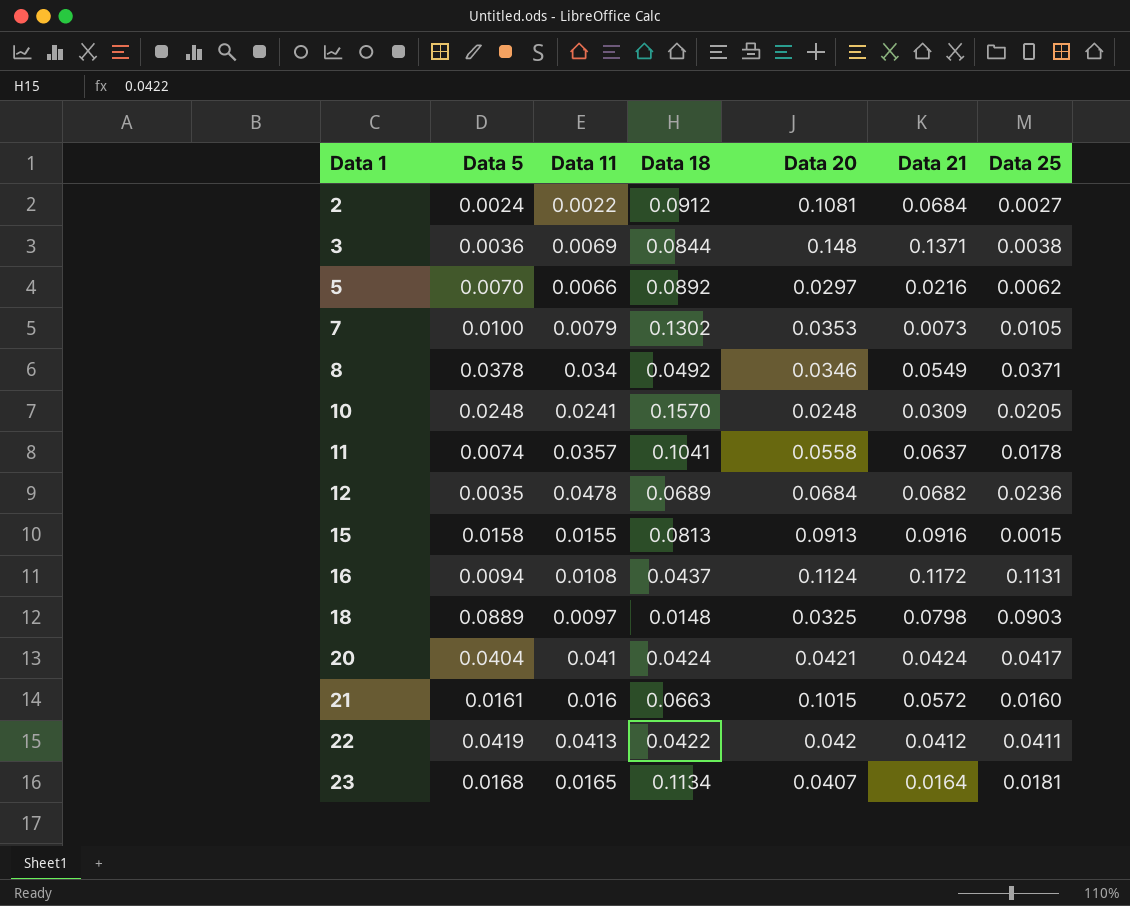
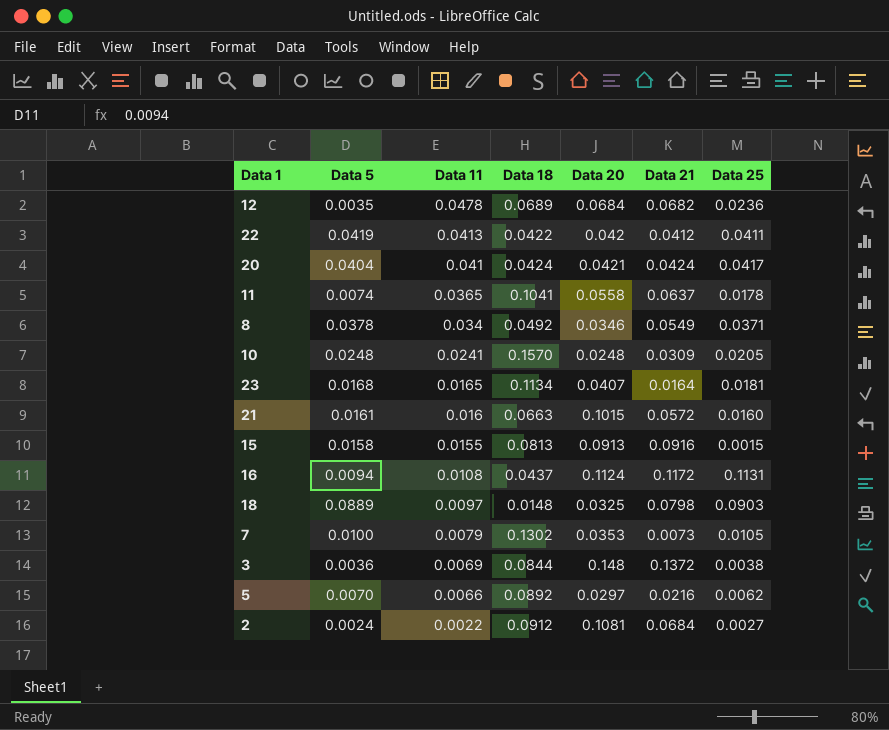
row order: Data 1 ascending -> Data 11 descending
11 | Data 11: 0.0357 -> 0.0365
3 | Data 21: 0.1371 -> 0.1372

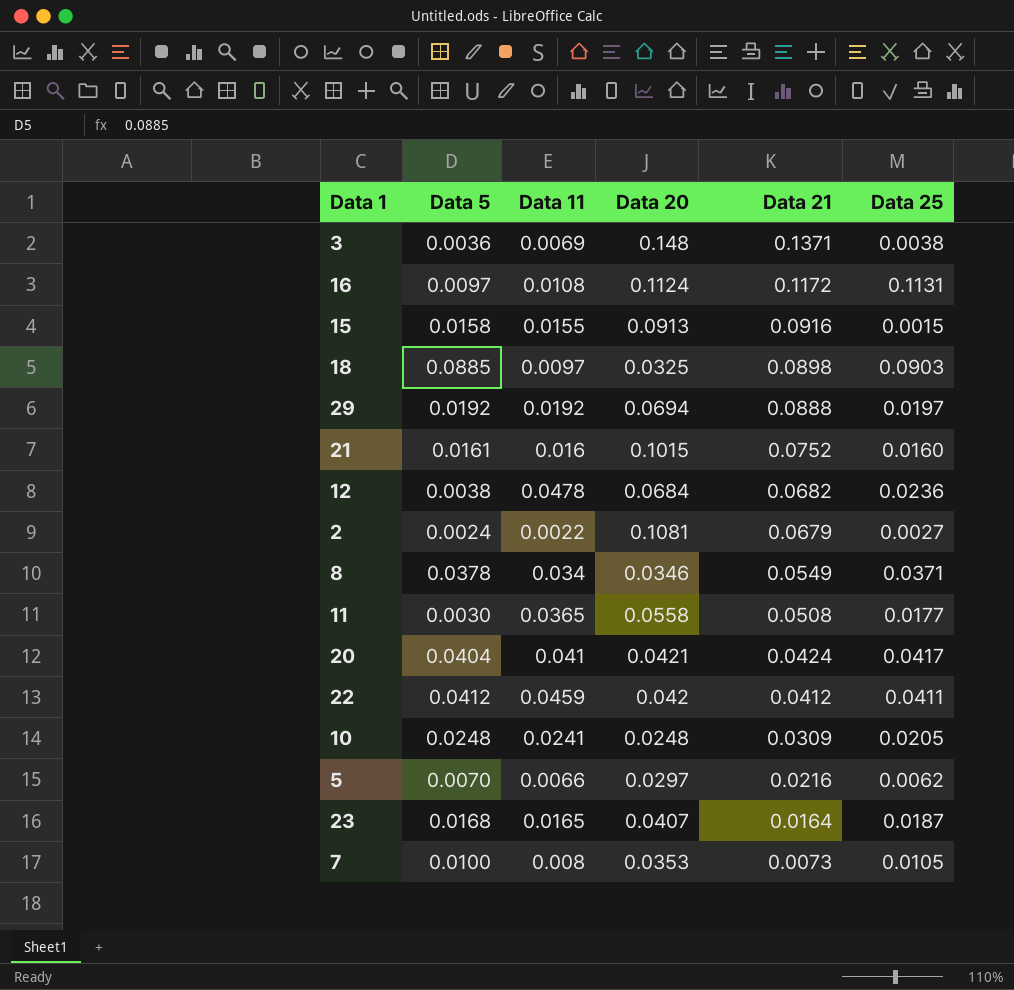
row order: Data 11 descending -> Data 21 descending
column Data 18 | position: 4 -> none
3 | Data 21: 0.1372 -> 0.1371
16 | Data 5: 0.0094 -> 0.0097
18 | Data 5: 0.0889 -> 0.0885
18 | Data 21: 0.0798 -> 0.0898
row 29: none -> 0.0192 | 0.0192 | 0.0694 | 0.0888 | 0.0197
21 | Data 21: 0.0572 -> 0.0752
12 | Data 5: 0.0035 -> 0.0038
2 | Data 21: 0.0684 -> 0.0679
11 | Data 5: 0.0074 -> 0.0030
11 | Data 21: 0.0637 -> 0.0508
11 | Data 25: 0.0178 -> 0.0177
22 | Data 5: 0.0419 -> 0.0412
22 | Data 11: 0.0413 -> 0.0459
23 | Data 25: 0.0181 -> 0.0187
7 | Data 11: 0.0079 -> 0.008

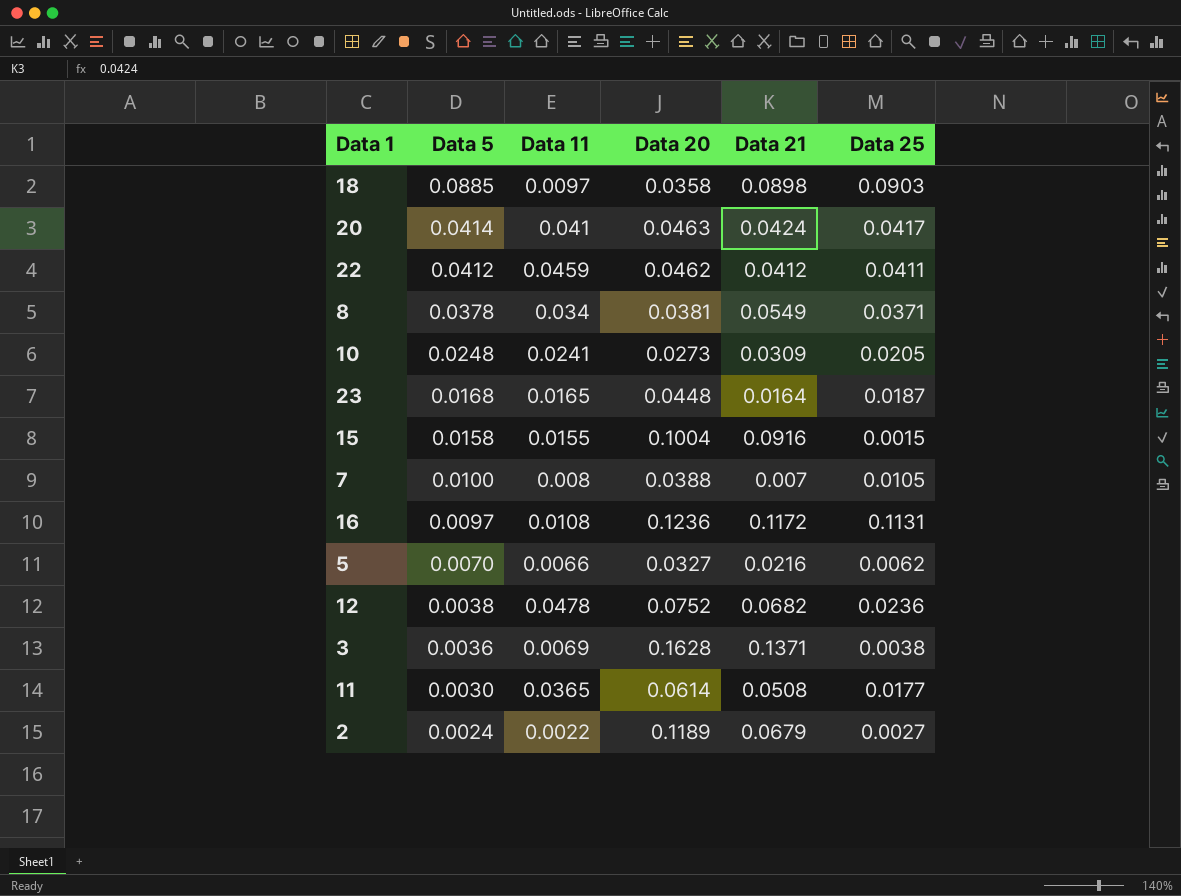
row order: Data 21 descending -> Data 5 descending
row 29: 0.0192 | 0.0192 | 0.0694 | 0.0888 | 0.0197 -> none
row 21: 0.0161 | 0.016 | 0.1015 | 0.0752 | 0.0160 -> none
18 | Data 20: 0.0325 -> 0.0358
20 | Data 5: 0.0404 -> 0.0414
20 | Data 20: 0.0421 -> 0.0463
22 | Data 20: 0.042 -> 0.0462
8 | Data 20: 0.0346 -> 0.0381
10 | Data 20: 0.0248 -> 0.0273
23 | Data 20: 0.0407 -> 0.0448
15 | Data 20: 0.0913 -> 0.1004
7 | Data 20: 0.0353 -> 0.0388
7 | Data 21: 0.0073 -> 0.007
16 | Data 20: 0.1124 -> 0.1236
5 | Data 20: 0.0297 -> 0.0327
12 | Data 20: 0.0684 -> 0.0752
3 | Data 20: 0.148 -> 0.1628
11 | Data 20: 0.0558 -> 0.0614
2 | Data 20: 0.1081 -> 0.1189

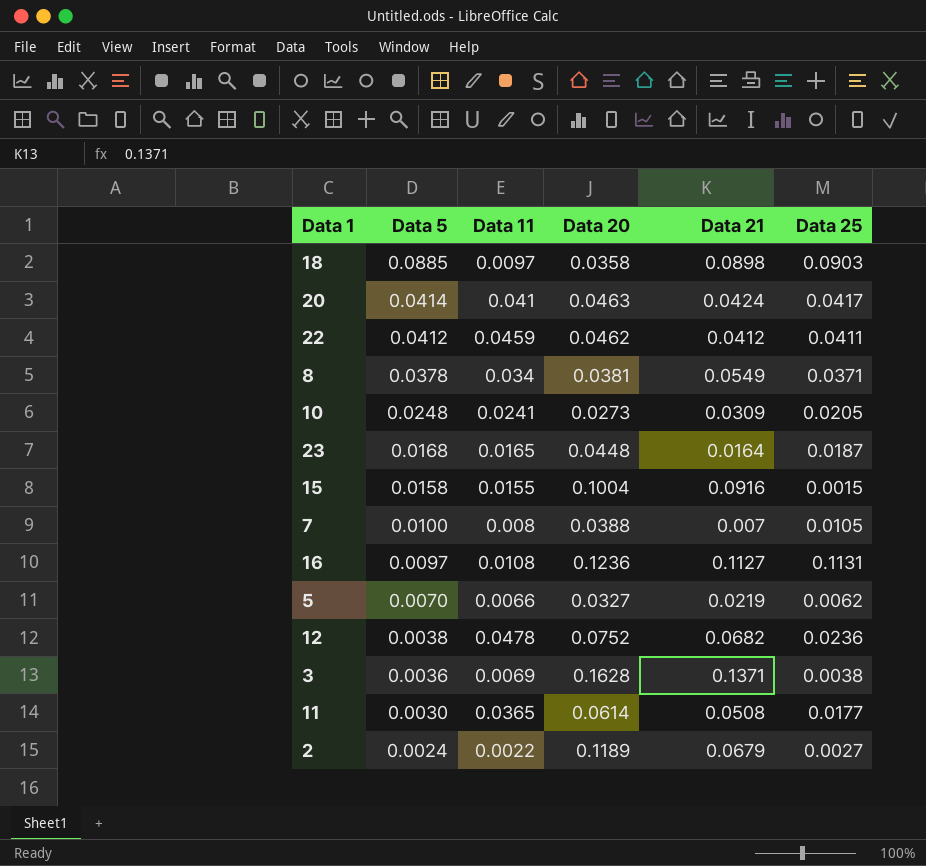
16 | Data 21: 0.1172 -> 0.1127
5 | Data 21: 0.0216 -> 0.0219

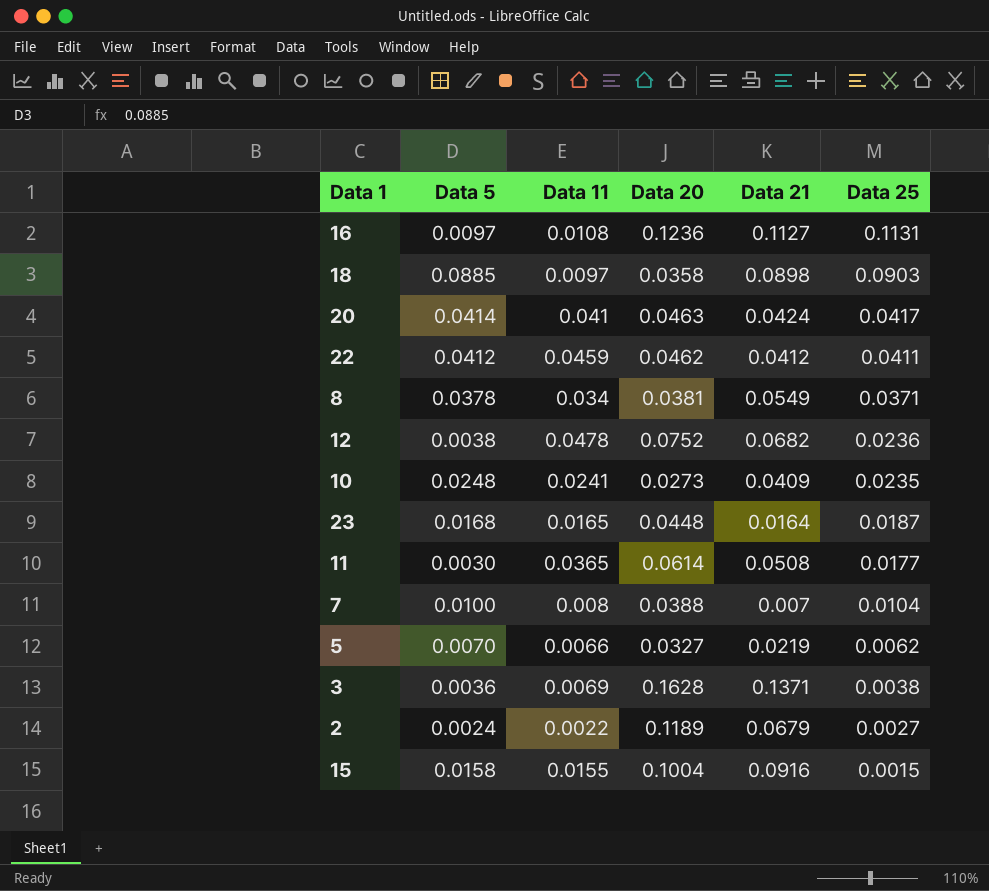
row order: Data 5 descending -> Data 25 descending
10 | Data 21: 0.0309 -> 0.0409
10 | Data 25: 0.0205 -> 0.0235
7 | Data 25: 0.0105 -> 0.0104

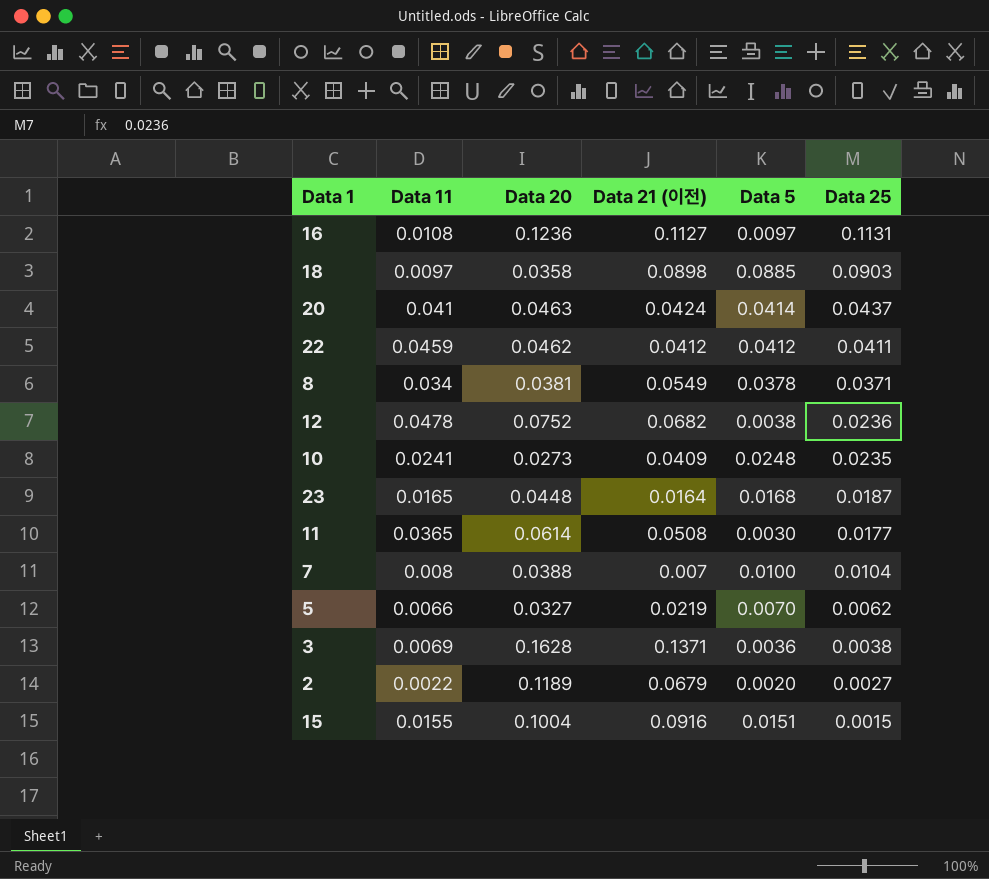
column name: Data 21 -> Data 21 (이전)
column Data 5 | position: 2 -> 5
20 | Data 25: 0.0417 -> 0.0437
2 | Data 5: 0.0024 -> 0.0020
15 | Data 5: 0.0158 -> 0.0151

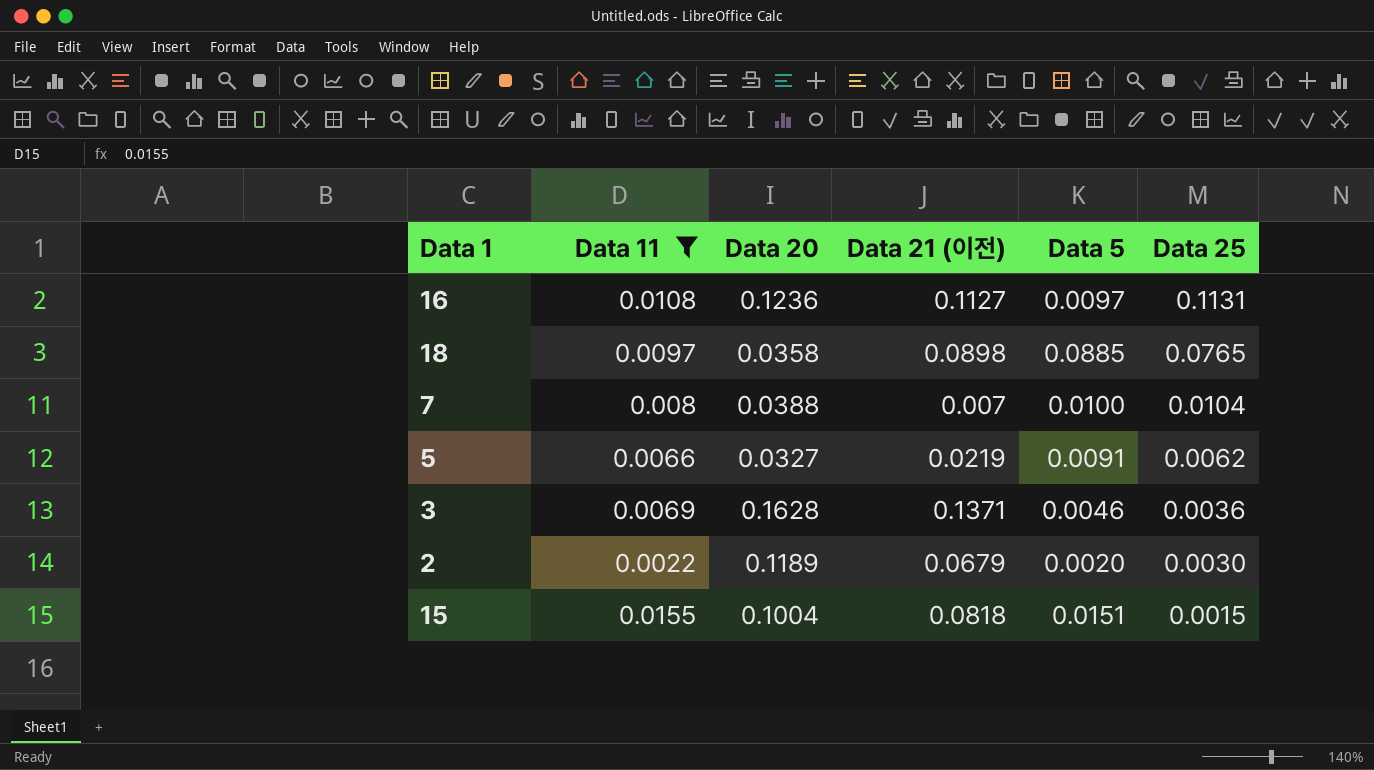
filter: none -> Data 11 <= 0.0155
18 | Data 25: 0.0903 -> 0.0765
5 | Data 5: 0.0070 -> 0.0091
3 | Data 5: 0.0036 -> 0.0046
3 | Data 25: 0.0038 -> 0.0036
2 | Data 25: 0.0027 -> 0.0030
15 | Data 21 (이전): 0.0916 -> 0.0818

